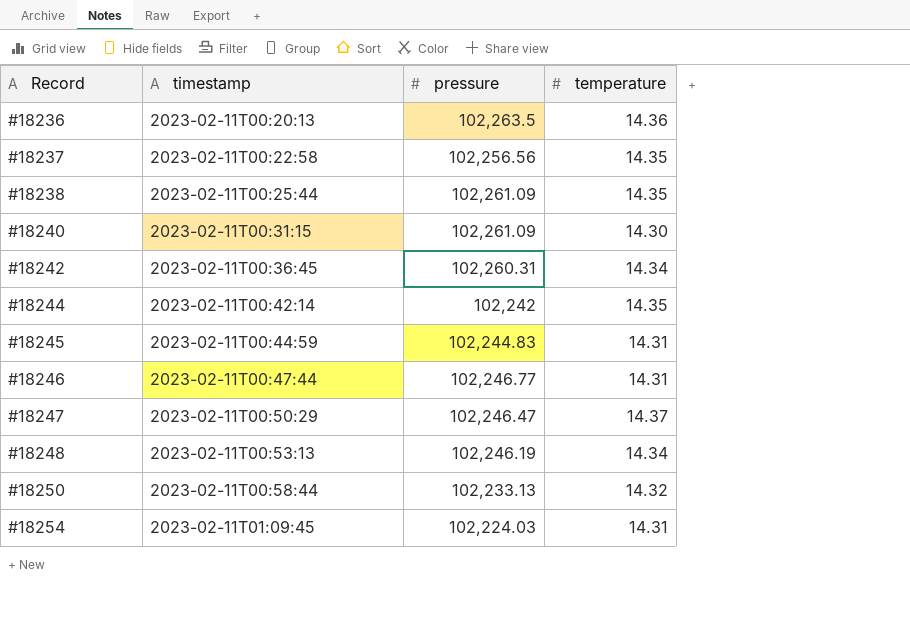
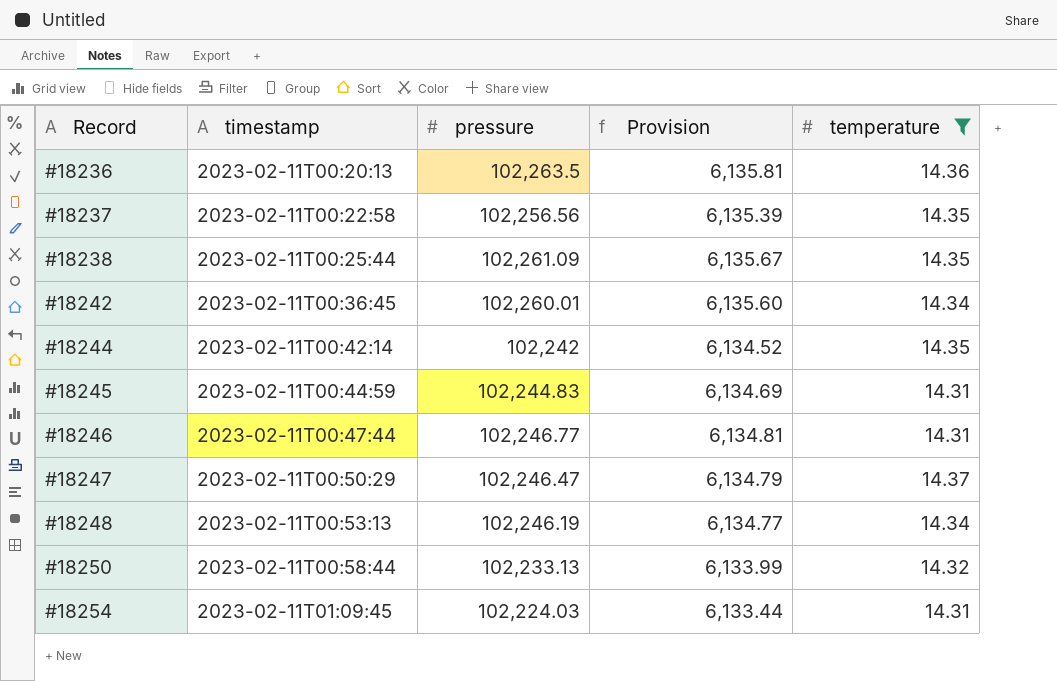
filter: none -> temperature != 14.30
column Provision | formula: none -> [pressure] * 0.06
#18242 | pressure: 102,260.31 -> 102,260.01

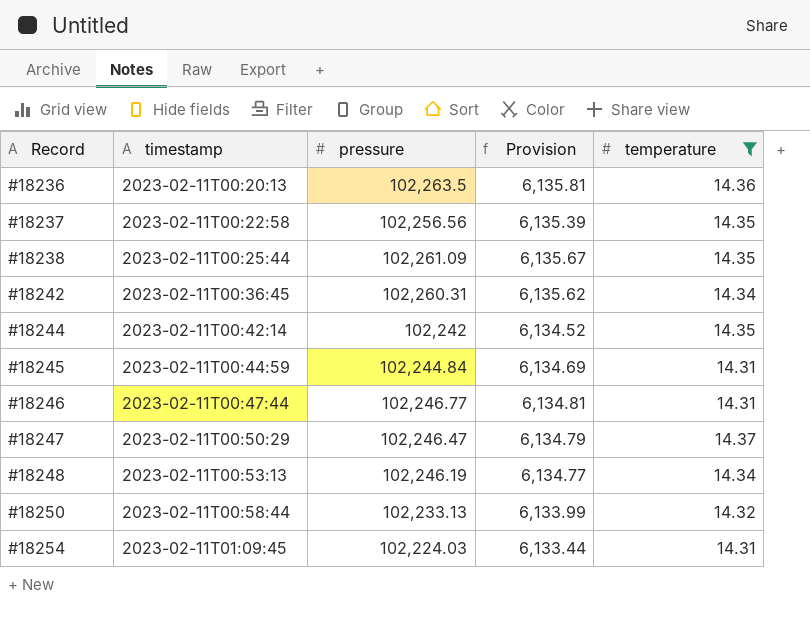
#18242 | pressure: 102,260.01 -> 102,260.31
#18242 | Provision: 6,135.60 -> 6,135.62
#18245 | pressure: 102,244.83 -> 102,244.84

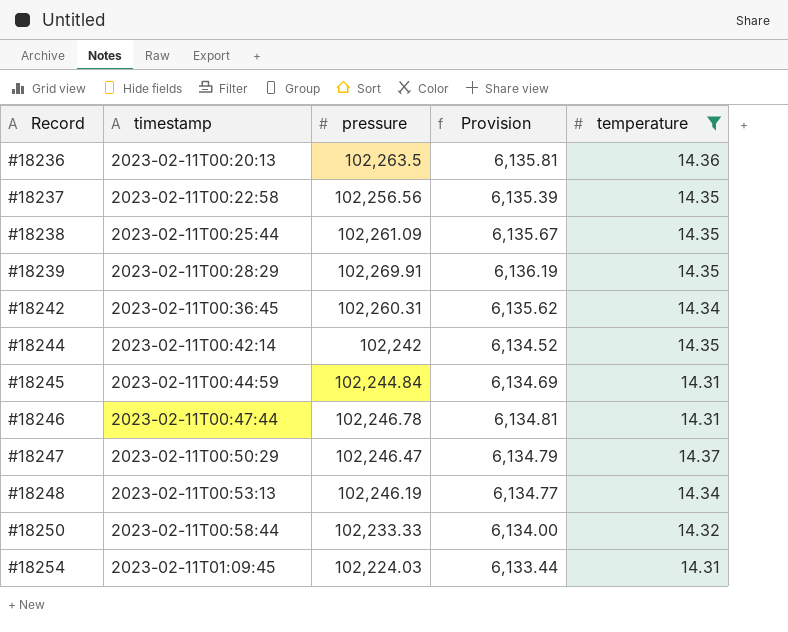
row #18239: none -> 2023-02-11T00:28:29 | 102,269.91 | 6,136.19 | 14.35
#18246 | pressure: 102,246.77 -> 102,246.78
#18250 | pressure: 102,233.13 -> 102,233.33
#18250 | Provision: 6,133.99 -> 6,134.00

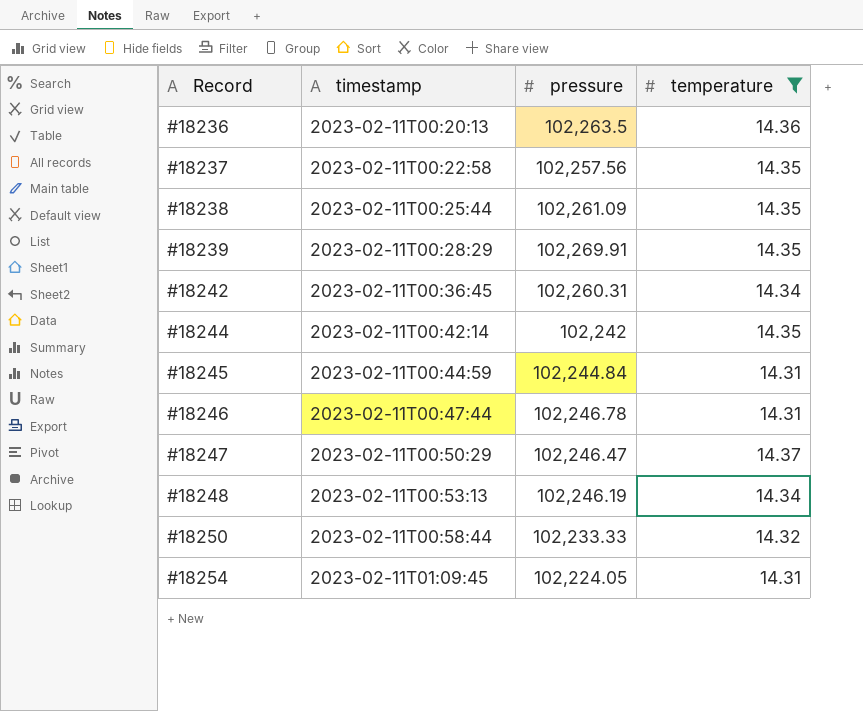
column Provision | formula: [pressure] * 0.06 -> none
#18237 | pressure: 102,256.56 -> 102,257.56
#18254 | pressure: 102,224.03 -> 102,224.05

